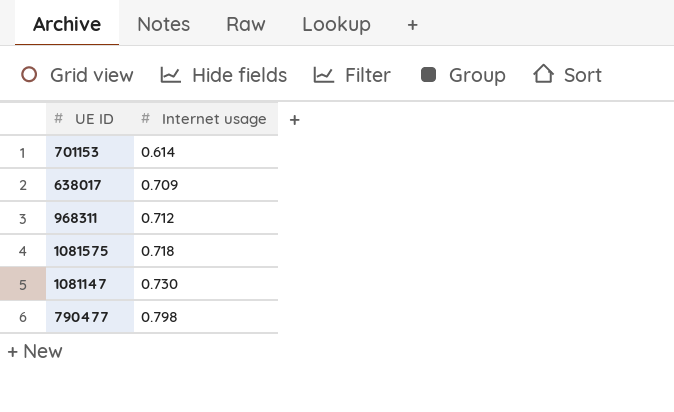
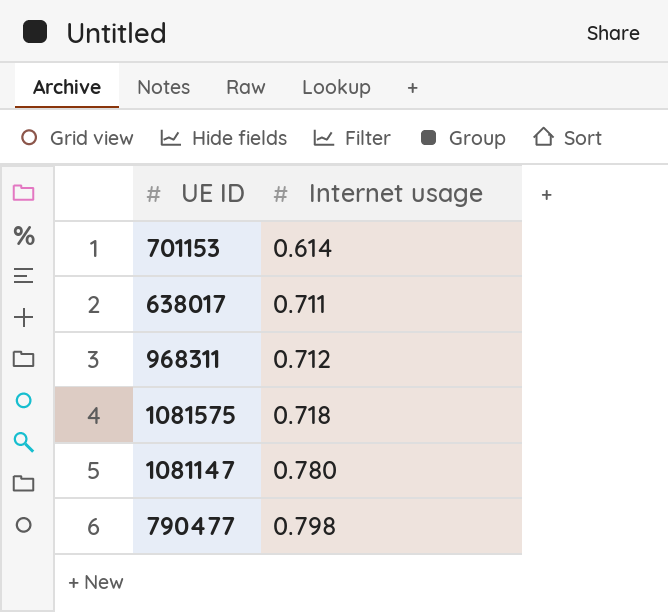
638017 | Internet usage: 0.709 -> 0.711
1081147 | Internet usage: 0.730 -> 0.780

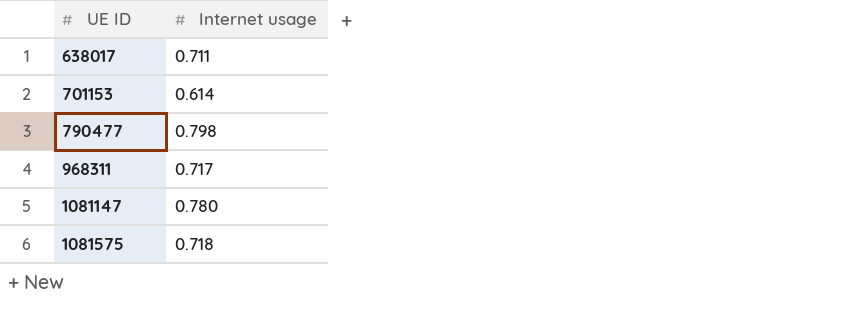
row order: Internet usage ascending -> UE ID ascending
968311 | Internet usage: 0.712 -> 0.717

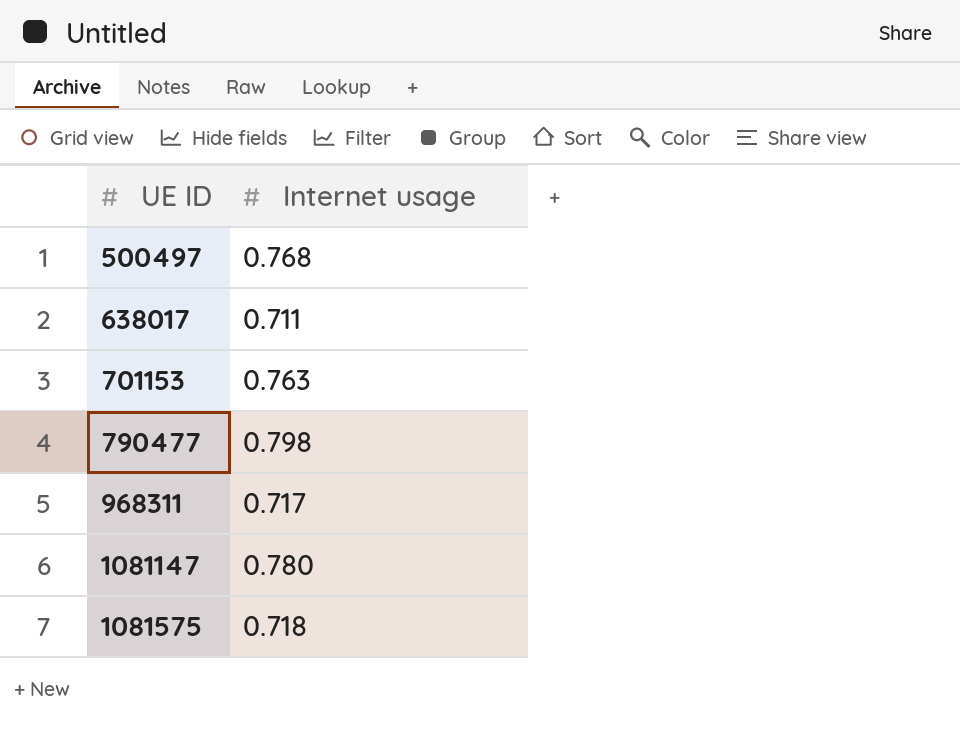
row 500497: none -> 0.768
701153 | Internet usage: 0.614 -> 0.763

